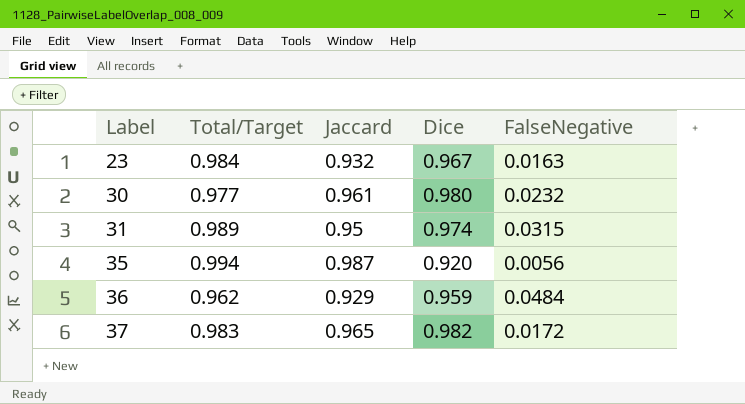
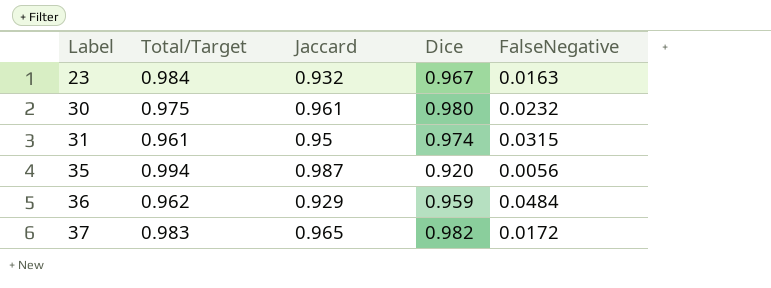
30 | Total/Target: 0.977 -> 0.975
31 | Total/Target: 0.989 -> 0.961

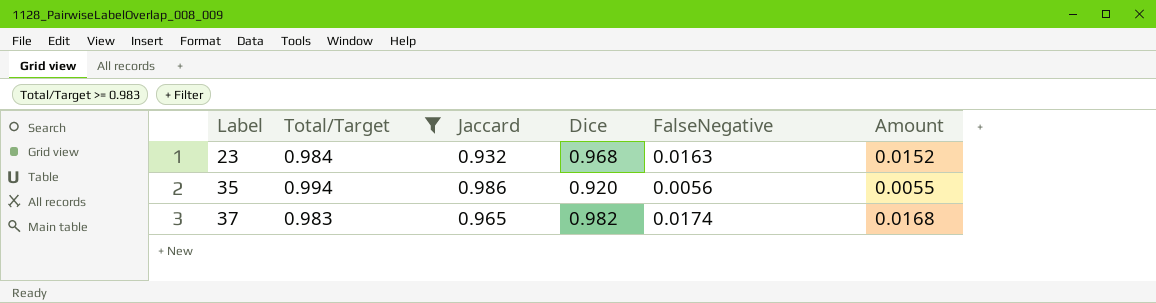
filter: none -> Total/Target >= 0.983
column Amount | formula: none -> [Jaccard] * [FalseNegative]
23 | Dice: 0.967 -> 0.968
35 | Jaccard: 0.987 -> 0.986
37 | FalseNegative: 0.0172 -> 0.0174

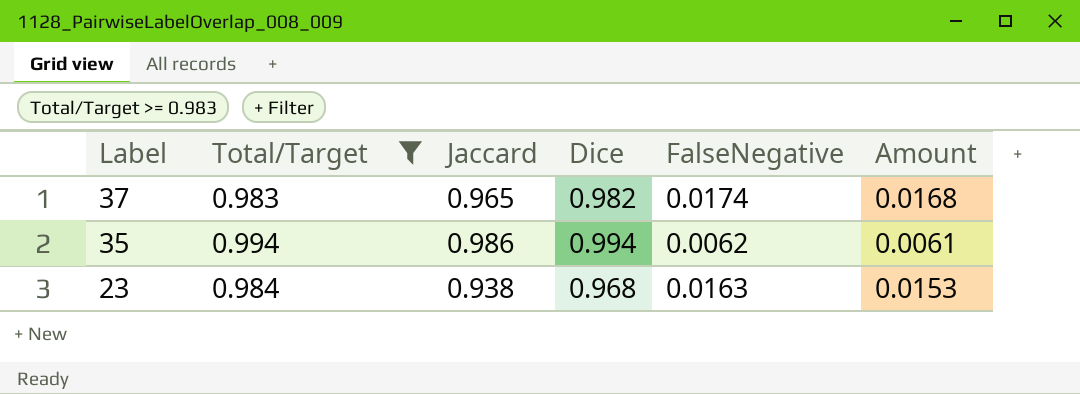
row order: Label ascending -> Label descending
35 | Dice: 0.920 -> 0.994
35 | FalseNegative: 0.0056 -> 0.0062
35 | Amount: 0.0055 -> 0.0061
23 | Jaccard: 0.932 -> 0.938
23 | Amount: 0.0152 -> 0.0153

